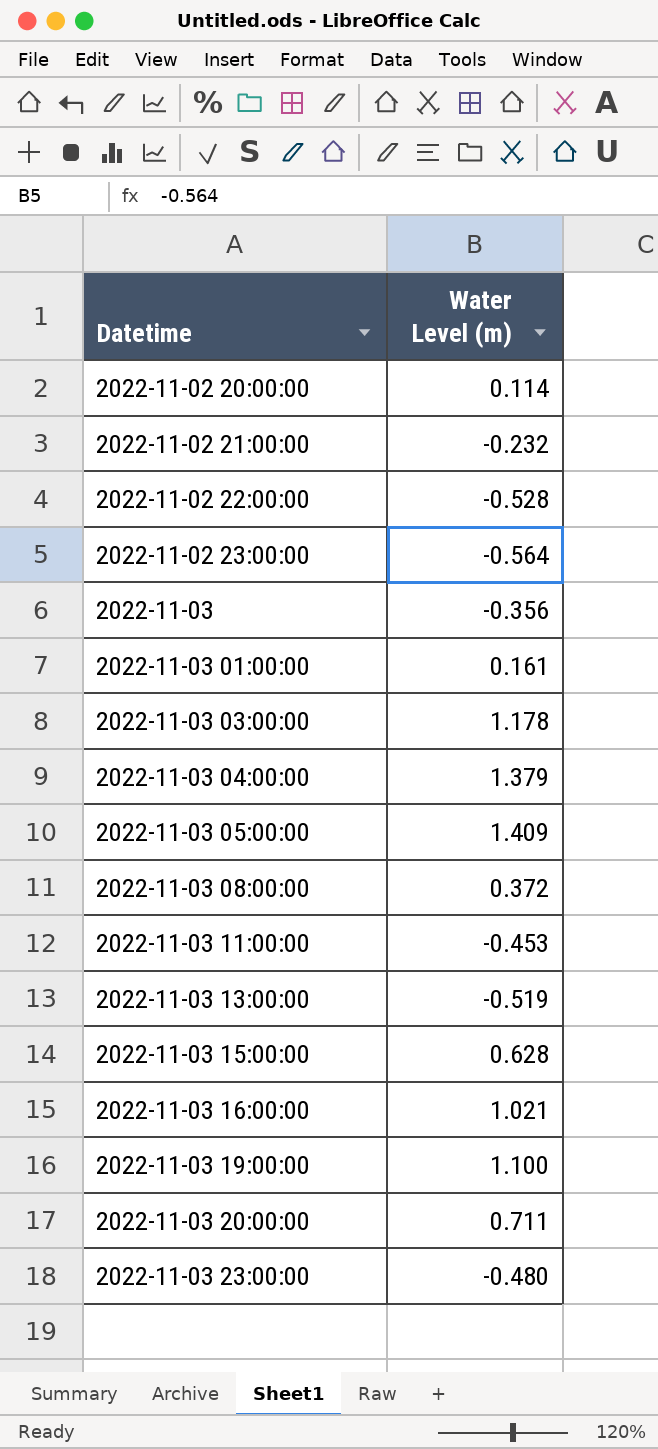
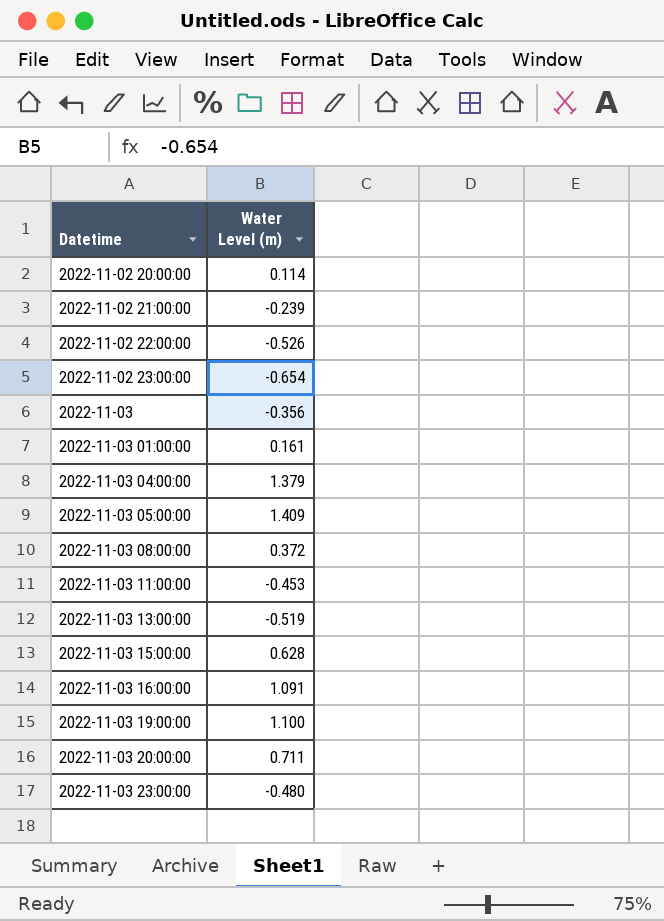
row 2022-11-03 03:00:00: 1.178 -> none
2022-11-02 21:00:00 | Water Level (m): -0.232 -> -0.239
2022-11-02 22:00:00 | Water Level (m): -0.528 -> -0.526
2022-11-02 23:00:00 | Water Level (m): -0.564 -> -0.654
2022-11-03 16:00:00 | Water Level (m): 1.021 -> 1.091

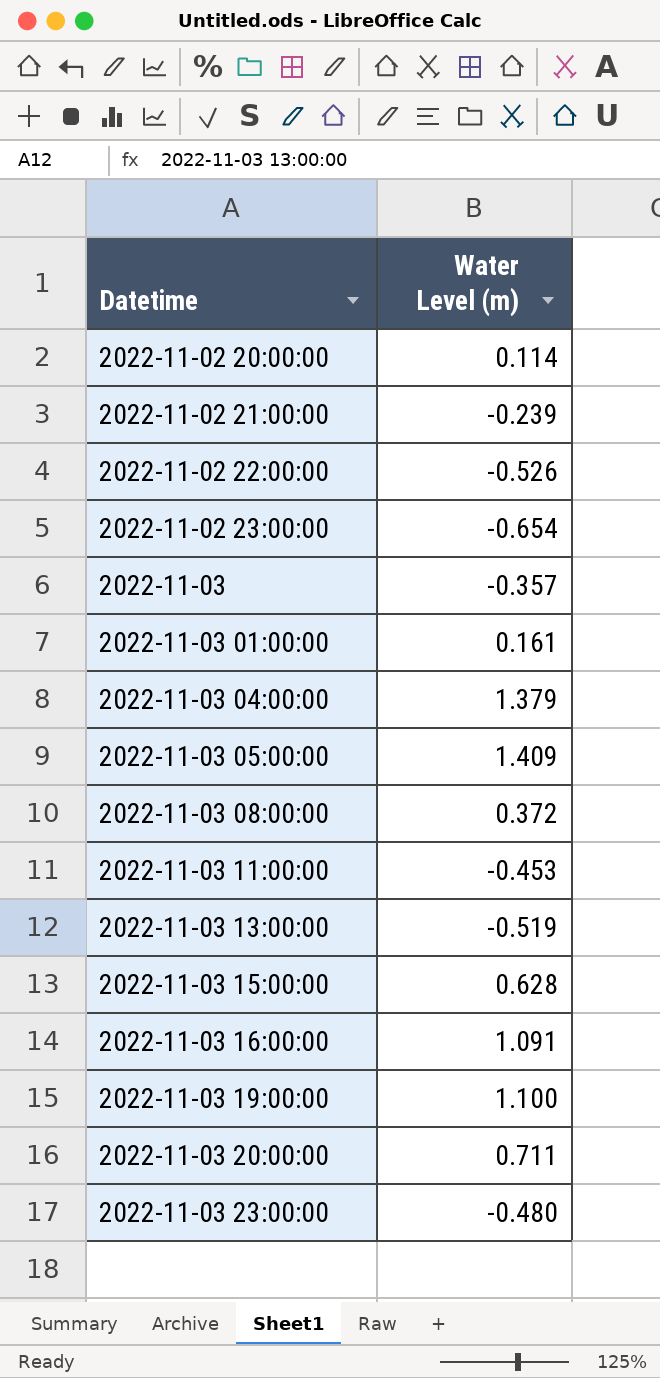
2022-11-03 | Water Level (m): -0.356 -> -0.357

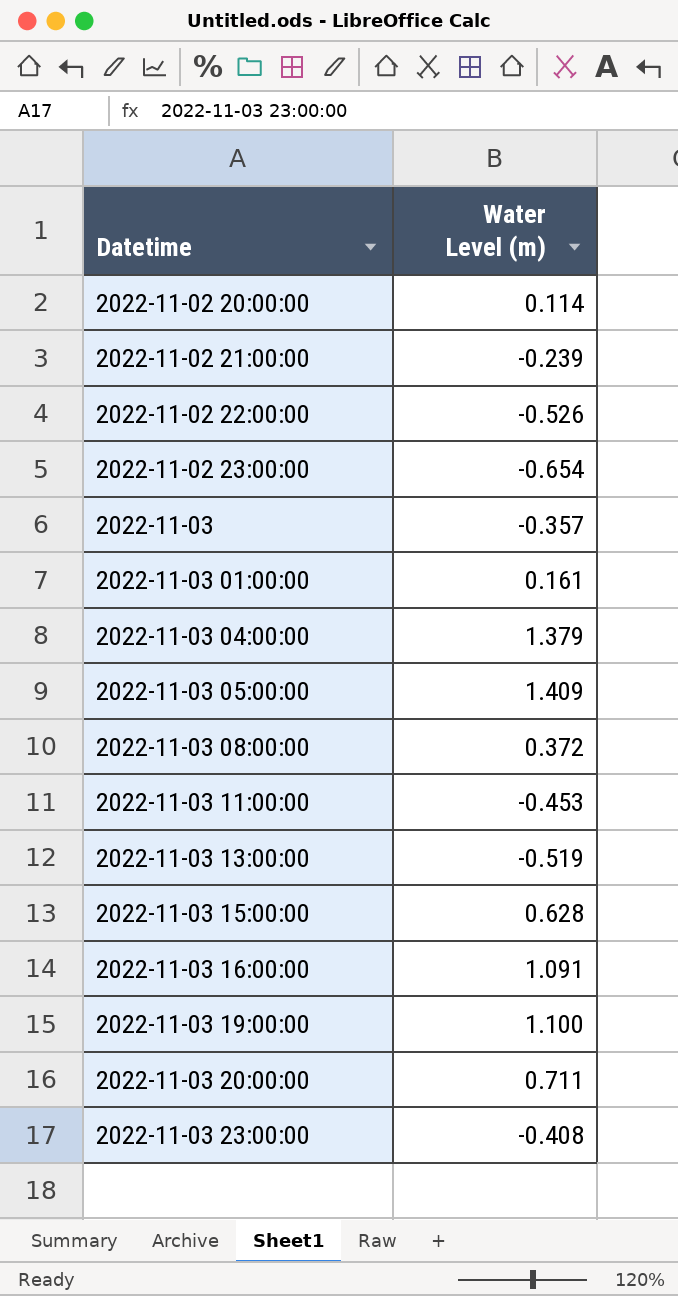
2022-11-03 23:00:00 | Water Level (m): -0.480 -> -0.408

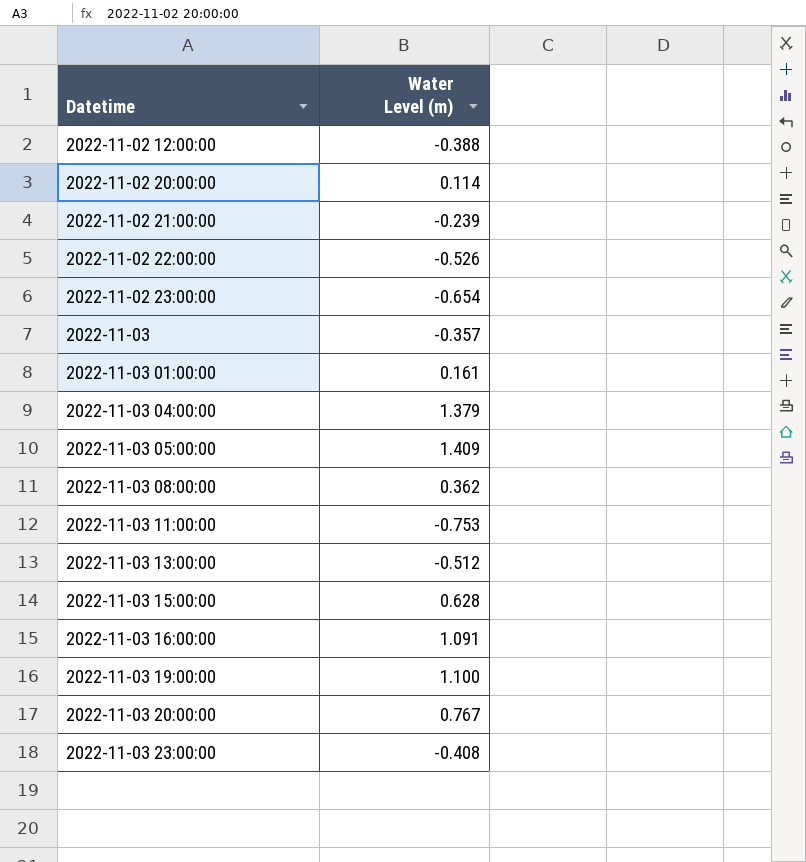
row 2022-11-02 12:00:00: none -> -0.388
2022-11-03 08:00:00 | Water Level (m): 0.372 -> 0.362
2022-11-03 11:00:00 | Water Level (m): -0.453 -> -0.753
2022-11-03 13:00:00 | Water Level (m): -0.519 -> -0.512
2022-11-03 20:00:00 | Water Level (m): 0.711 -> 0.767

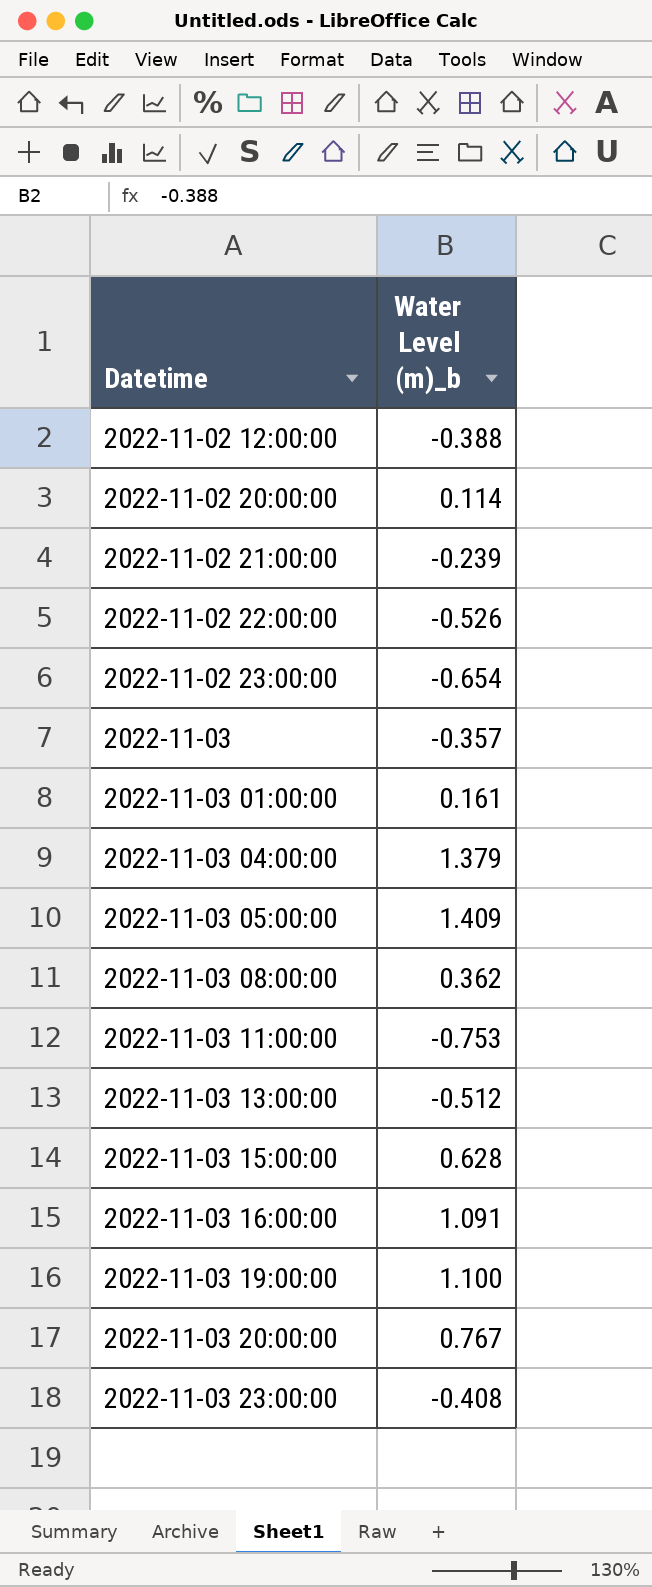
column name: Water Level (m) -> Water Level (m)_b

